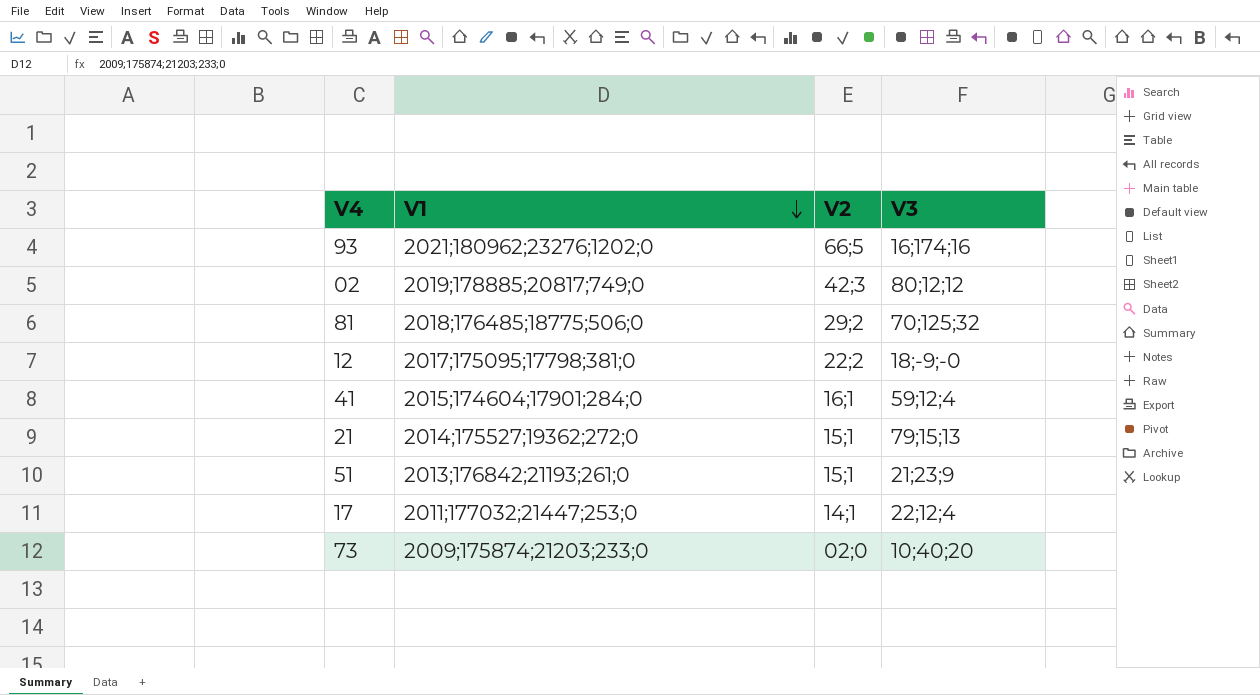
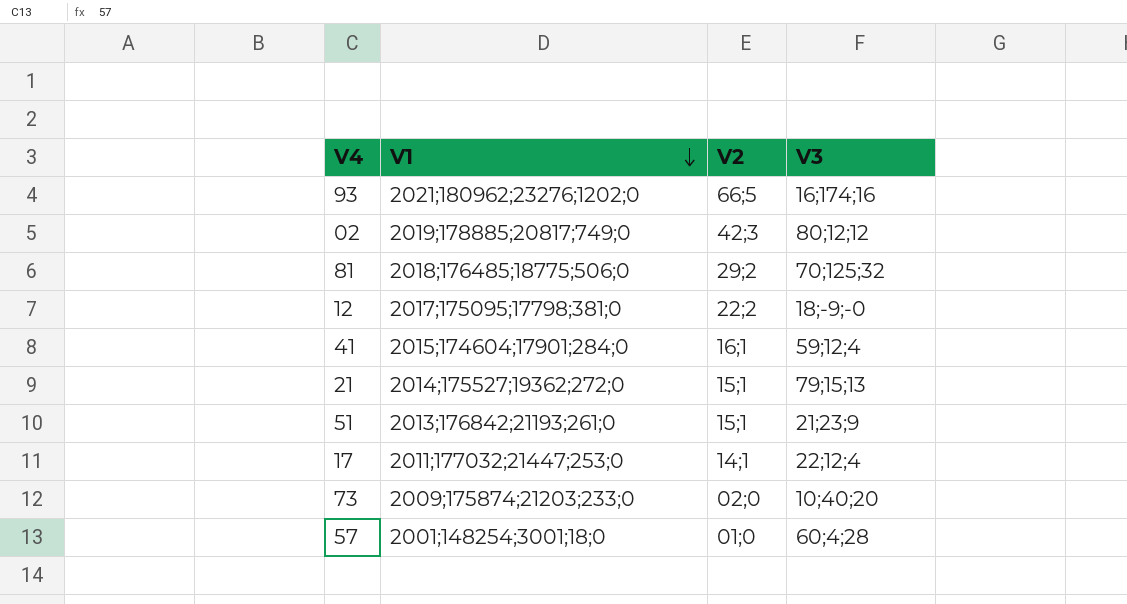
row 57: none -> 2001;148254;3001;18;0 | 01;0 | 60;4;28

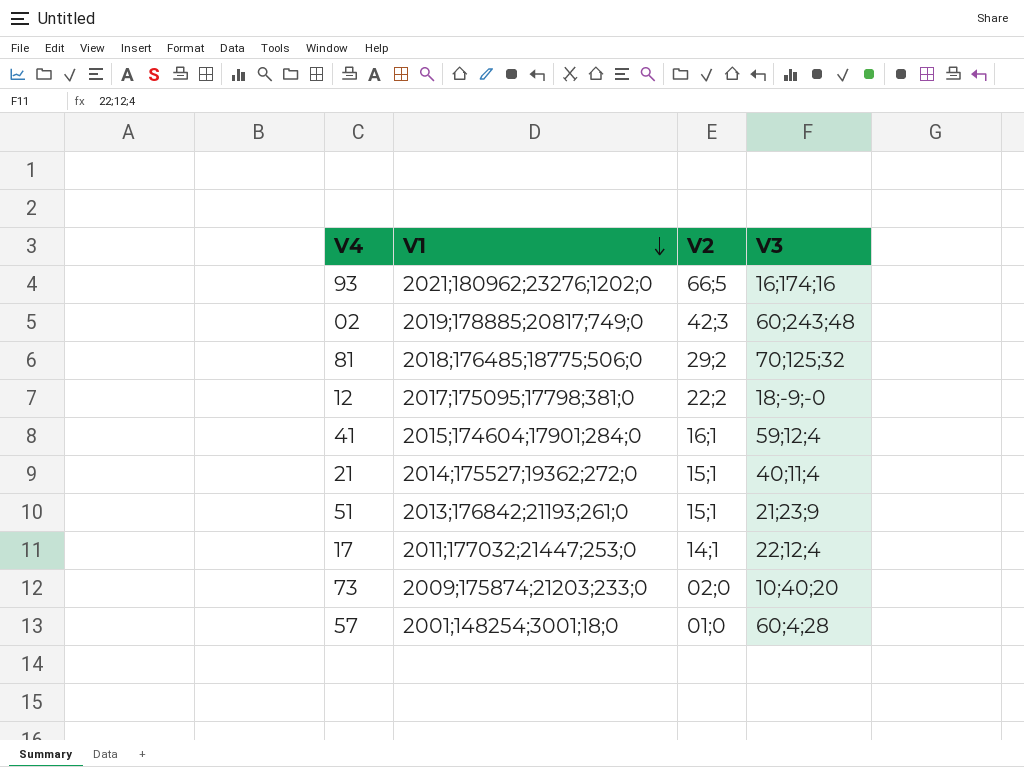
02 | V3: 80;12;12 -> 60;243;48
21 | V3: 79;15;13 -> 40;11;4

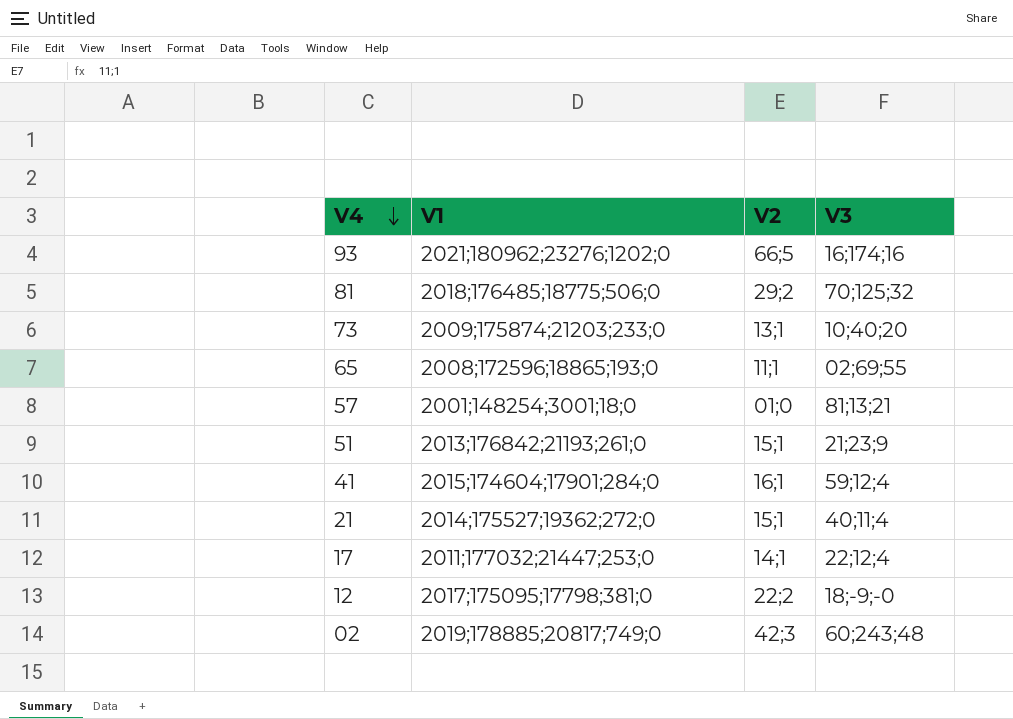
row order: V1 descending -> V4 descending
73 | V2: 02;0 -> 13;1
row 65: none -> 2008;172596;18865;193;0 | 11;1 | 02;69;55
57 | V3: 60;4;28 -> 81;13;21

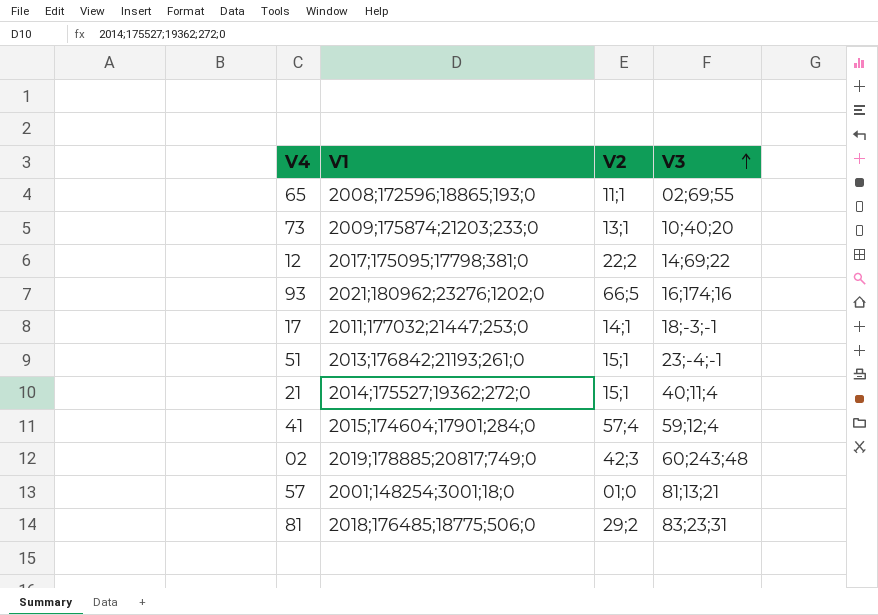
row order: V4 descending -> V3 ascending
12 | V3: 18;-9;-0 -> 14;69;22
17 | V3: 22;12;4 -> 18;-3;-1
51 | V3: 21;23;9 -> 23;-4;-1
41 | V2: 16;1 -> 57;4
81 | V3: 70;125;32 -> 83;23;31

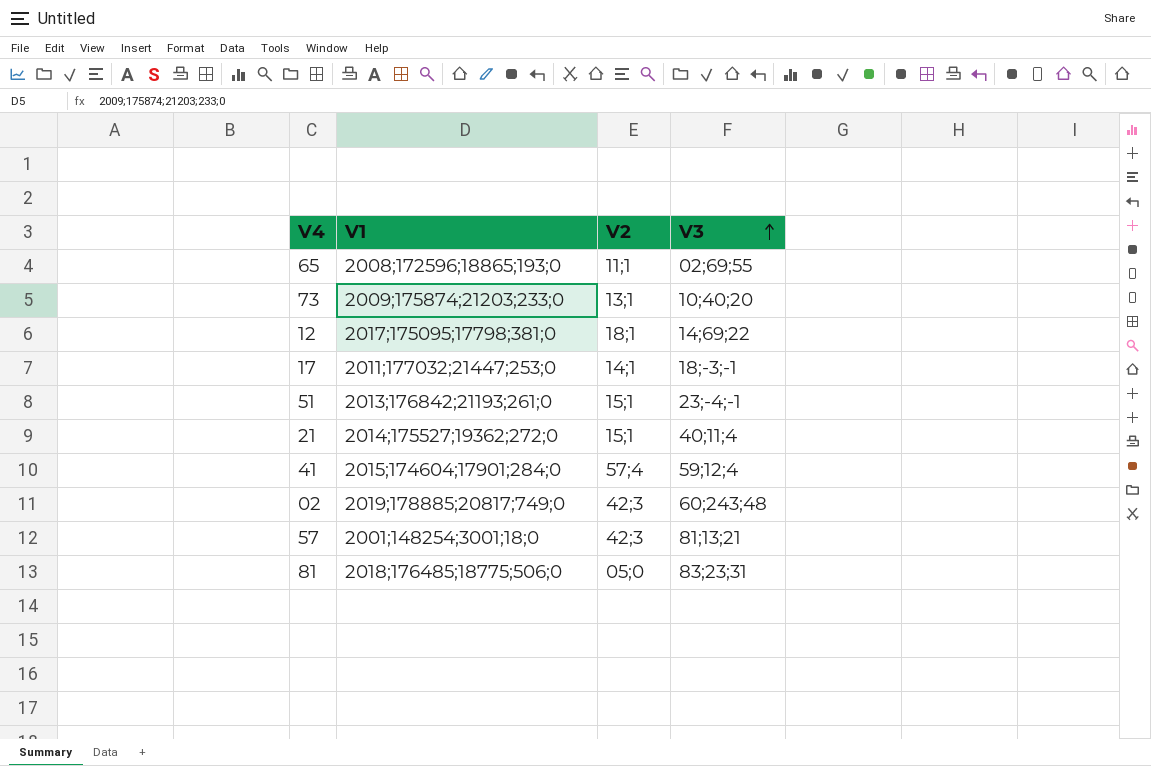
row 93: 2021;180962;23276;1202;0 | 66;5 | 16;174;16 -> none
12 | V2: 22;2 -> 18;1
57 | V2: 01;0 -> 42;3
81 | V2: 29;2 -> 05;0

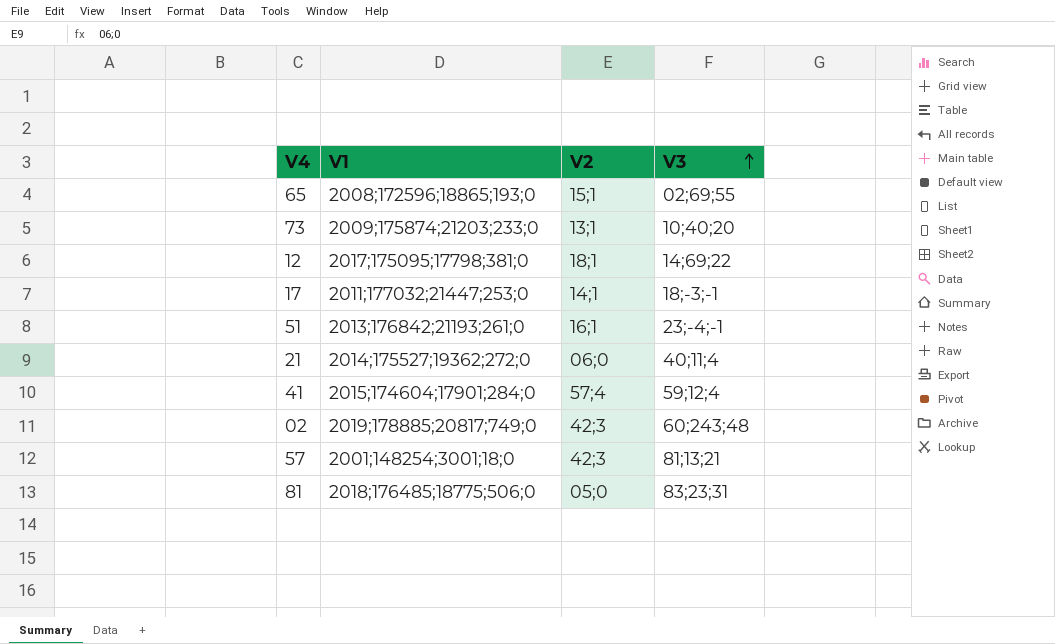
65 | V2: 11;1 -> 15;1
51 | V2: 15;1 -> 16;1
21 | V2: 15;1 -> 06;0

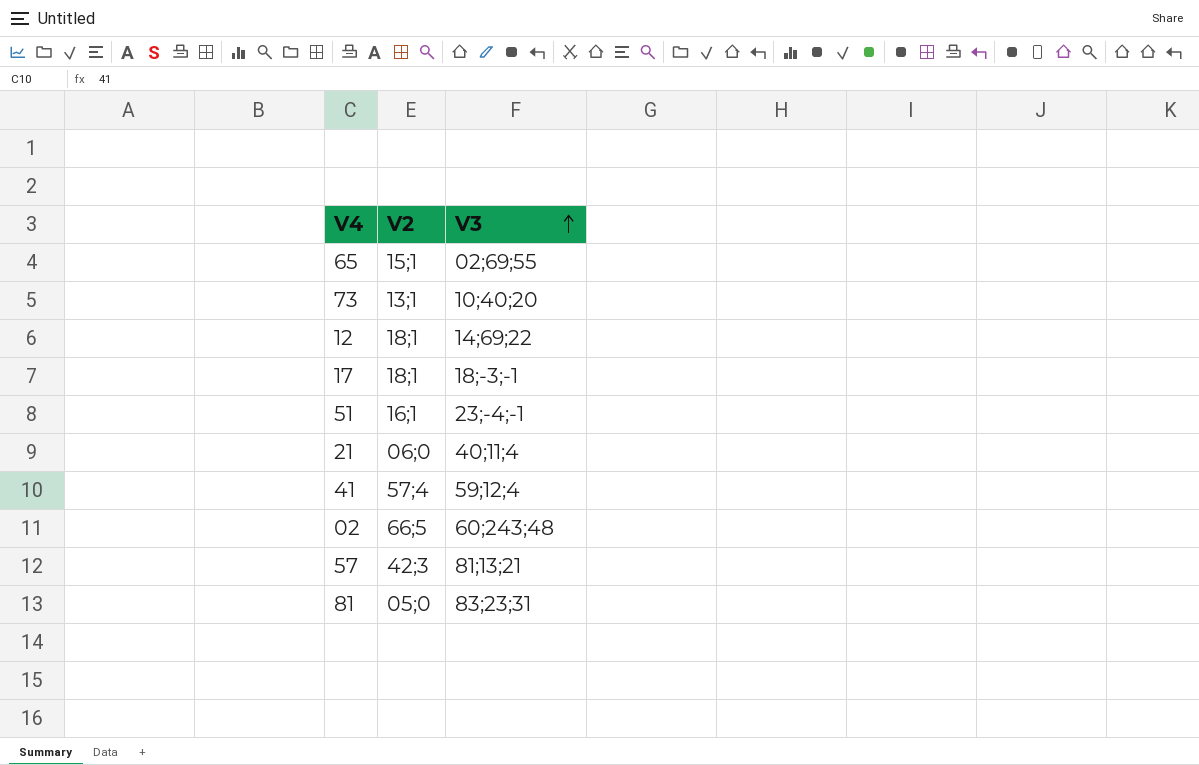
column V1 | position: 2 -> none
17 | V2: 14;1 -> 18;1
02 | V2: 42;3 -> 66;5

